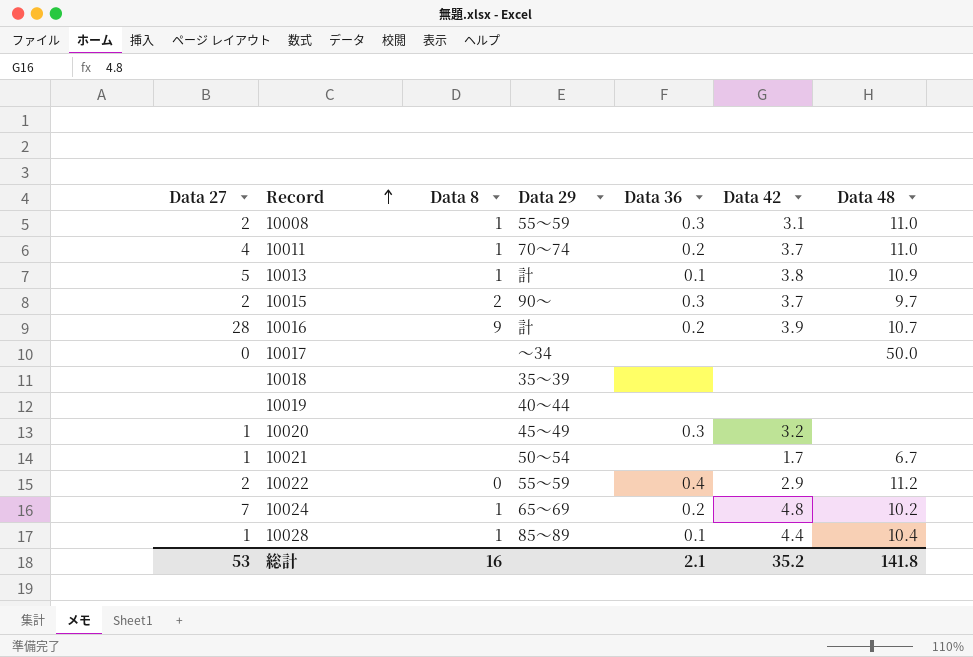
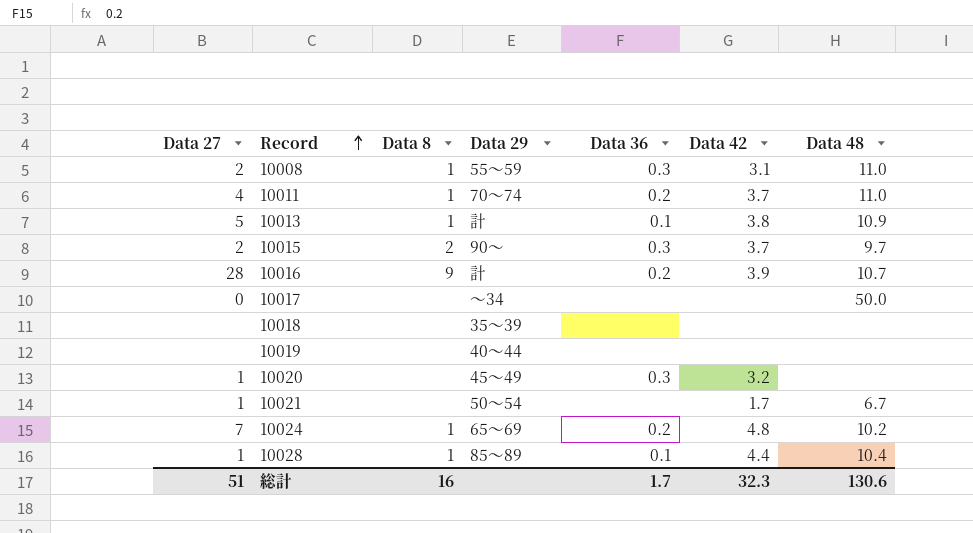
row 10022: 2 | 0 | 55～59 | 0.4 | 2.9 | 11.2 -> none
総計 | Data 27: 53 -> 51
総計 | Data 36: 2.1 -> 1.7
総計 | Data 42: 35.2 -> 32.3
総計 | Data 48: 141.8 -> 130.6

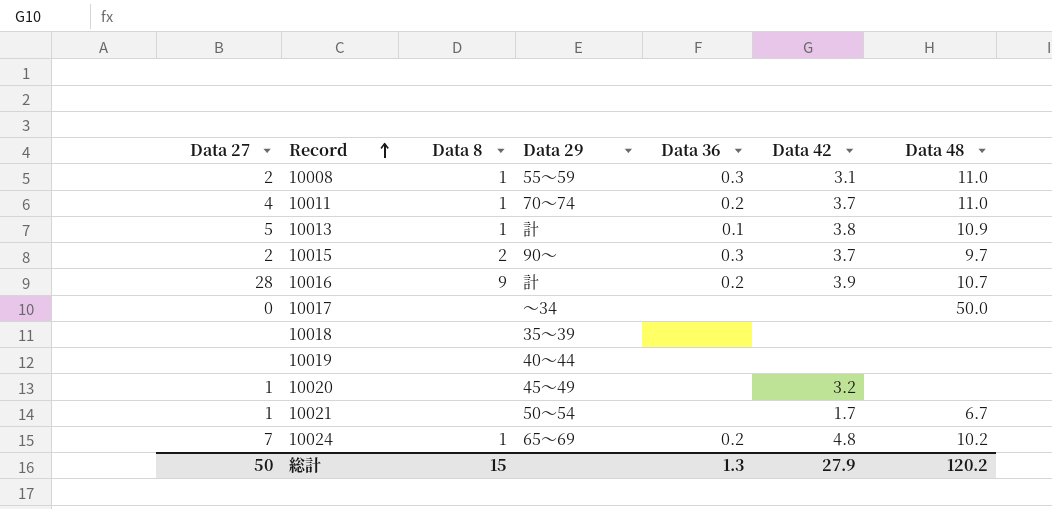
row 10028: 1 | 1 | 85～89 | 0.1 | 4.4 | 10.4 -> none
10020 | Data 36: 0.3 -> none
総計 | Data 27: 51 -> 50
総計 | Data 8: 16 -> 15
総計 | Data 36: 1.7 -> 1.3
総計 | Data 42: 32.3 -> 27.9
総計 | Data 48: 130.6 -> 120.2

